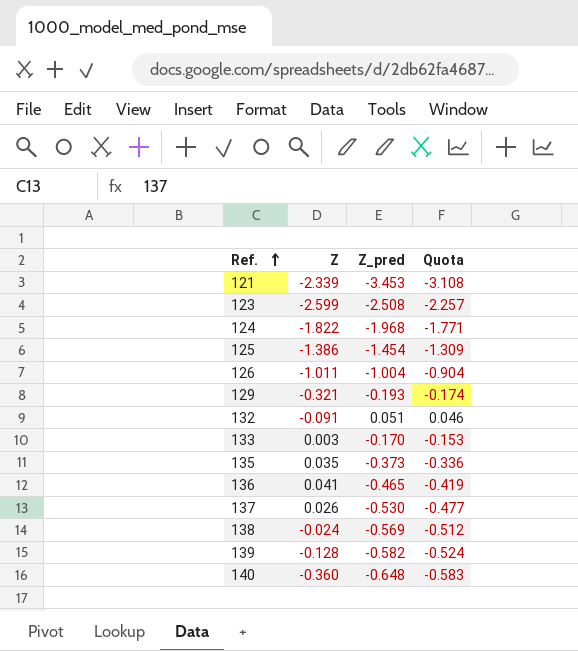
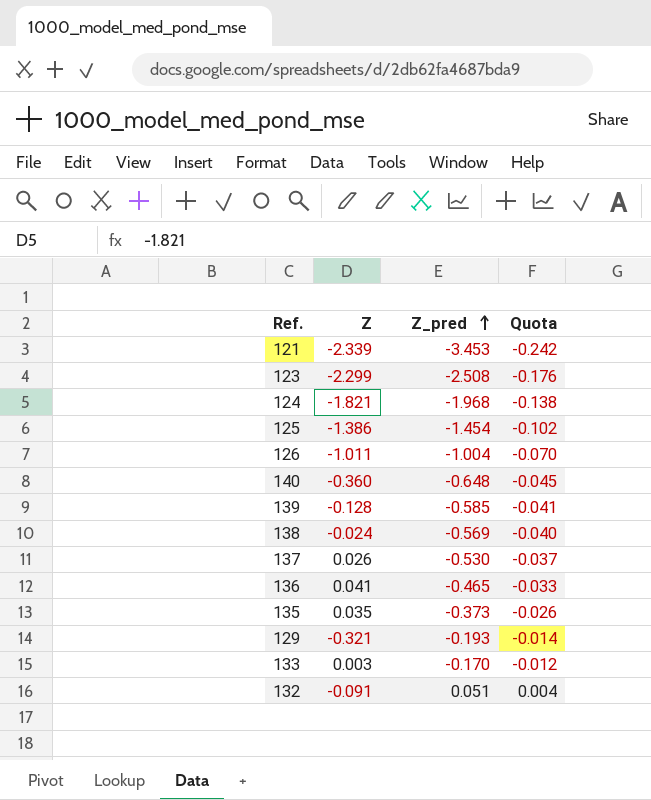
row order: Ref. ascending -> Z_pred ascending
column Quota | formula: [Z_pred] * 0.9 -> [Z_pred] * 0.07
123 | Z: -2.599 -> -2.299
124 | Z: -1.822 -> -1.821
139 | Z_pred: -0.582 -> -0.585

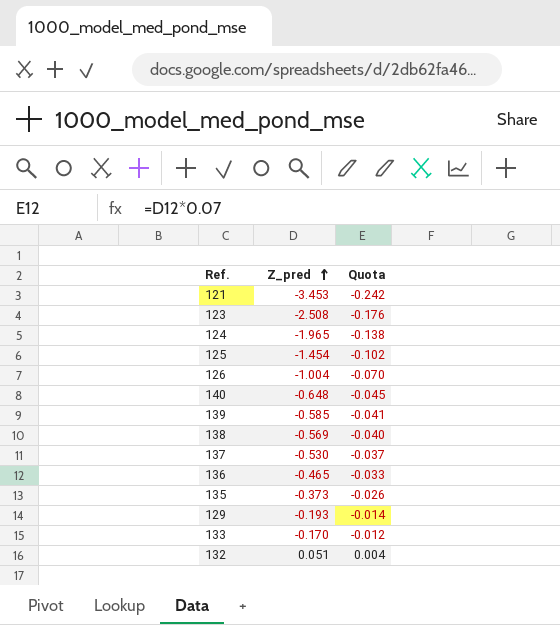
column Z | position: 2 -> none
124 | Z_pred: -1.968 -> -1.965

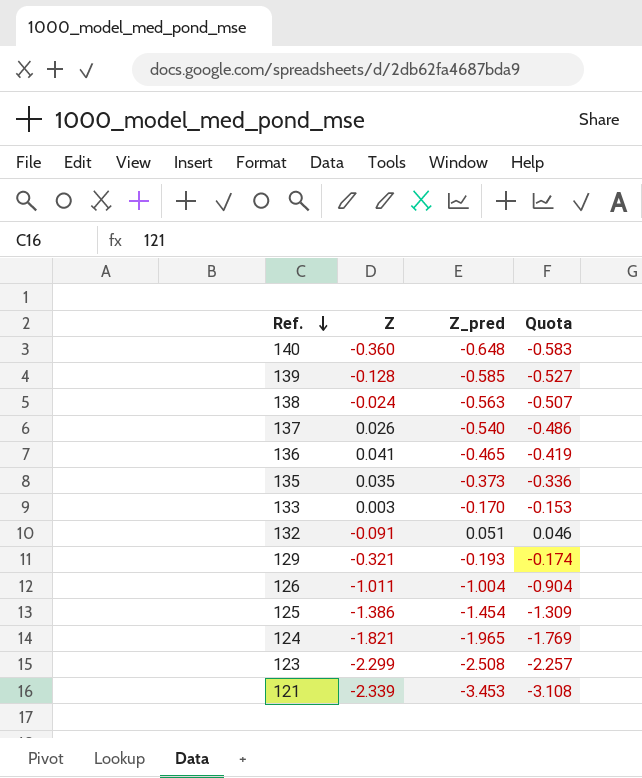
row order: Z_pred ascending -> Ref. descending
column Z | position: none -> 2
column Quota | formula: [Z_pred] * 0.07 -> [Z_pred] * 0.9
138 | Z_pred: -0.569 -> -0.563
137 | Z_pred: -0.530 -> -0.540

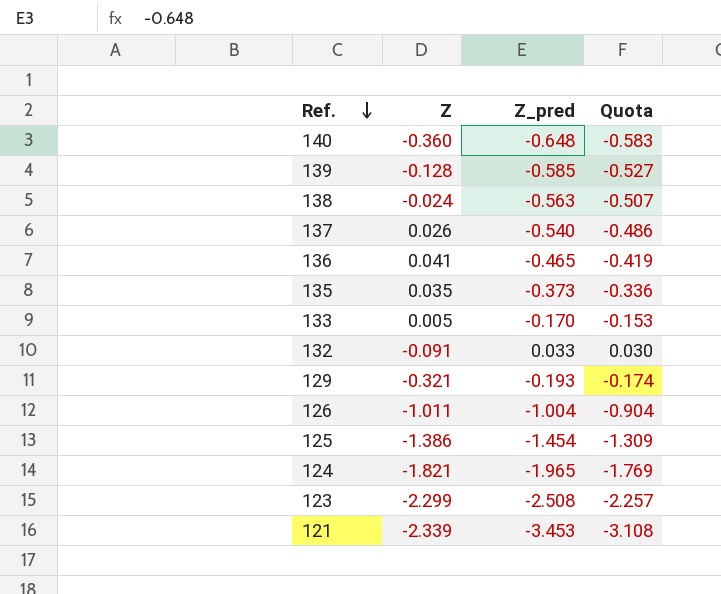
133 | Z: 0.003 -> 0.005
132 | Z_pred: 0.051 -> 0.033
132 | Quota: 0.046 -> 0.030

